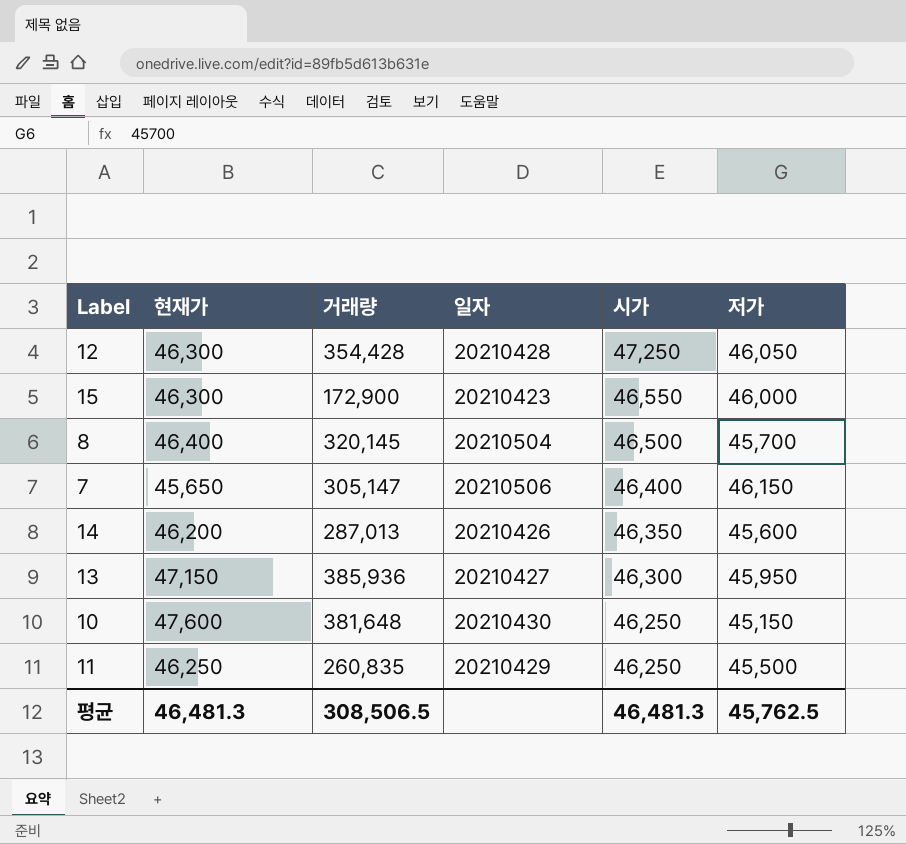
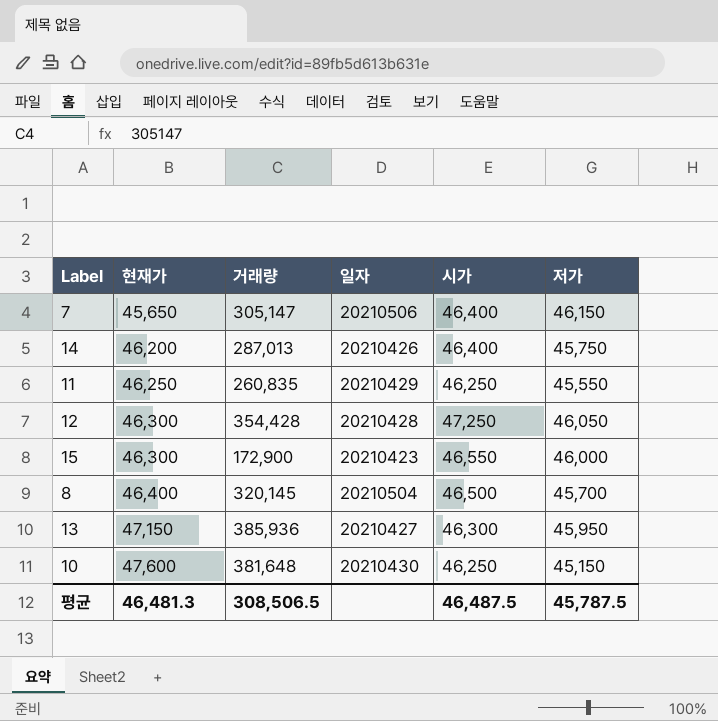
row order: 시가 descending -> 현재가 ascending
14 | 시가: 46,350 -> 46,400
14 | 저가: 45,600 -> 45,750
11 | 저가: 45,500 -> 45,550
평균 | 시가: 46,481.3 -> 46,487.5
평균 | 저가: 45,762.5 -> 45,787.5

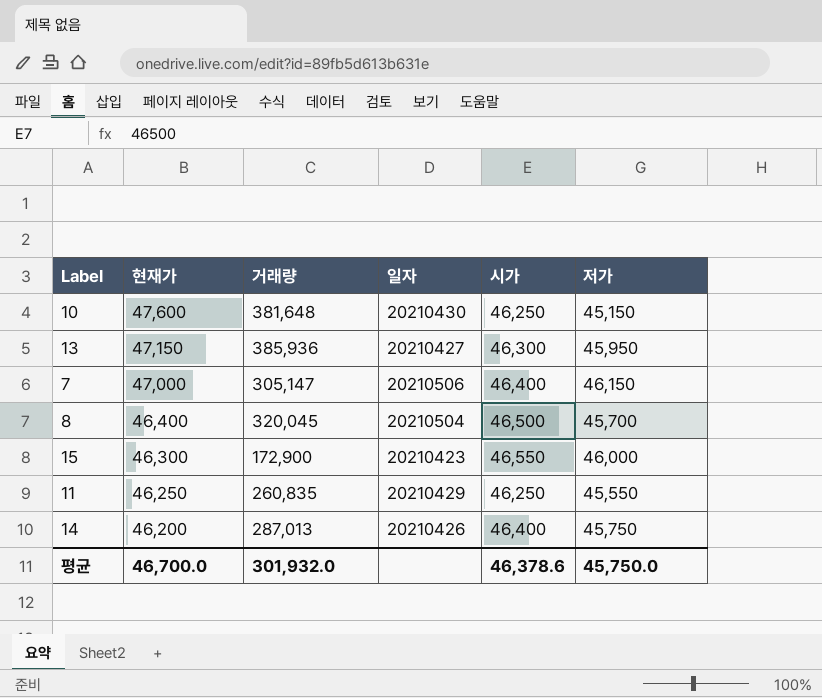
row order: 현재가 ascending -> 현재가 descending
row 12: 46,300 | 354,428 | 20210428 | 47,250 | 46,050 -> none
7 | 현재가: 45,650 -> 47,000
8 | 거래량: 320,145 -> 320,045
평균 | 현재가: 46,481.3 -> 46,700.0
평균 | 거래량: 308,506.5 -> 301,932.0
평균 | 시가: 46,487.5 -> 46,378.6
평균 | 저가: 45,787.5 -> 45,750.0

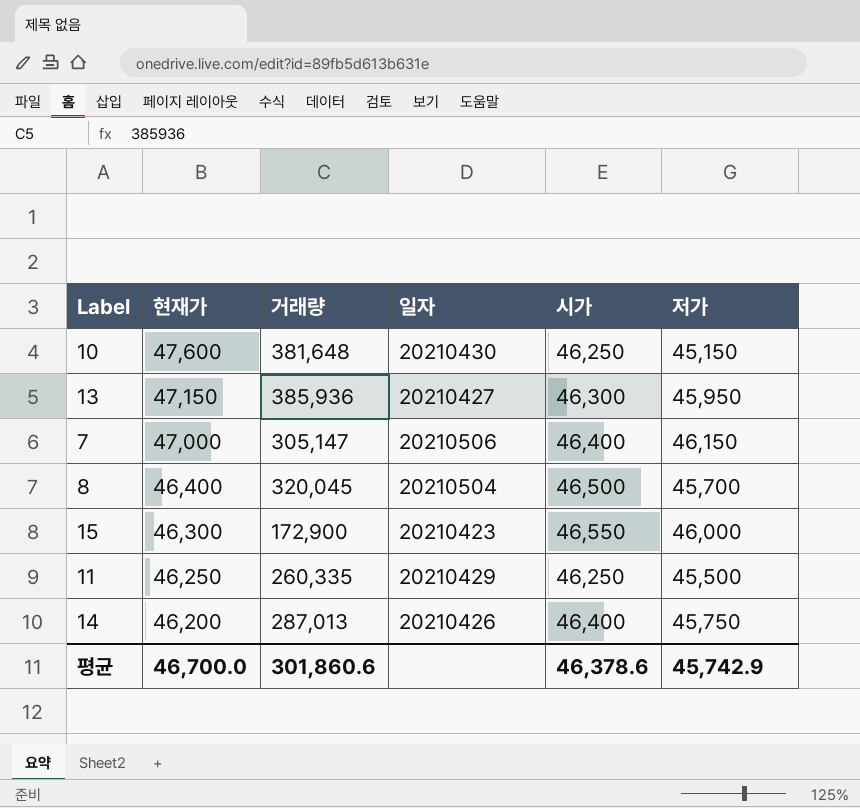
11 | 거래량: 260,835 -> 260,335
11 | 저가: 45,550 -> 45,500
평균 | 거래량: 301,932.0 -> 301,860.6
평균 | 저가: 45,750.0 -> 45,742.9

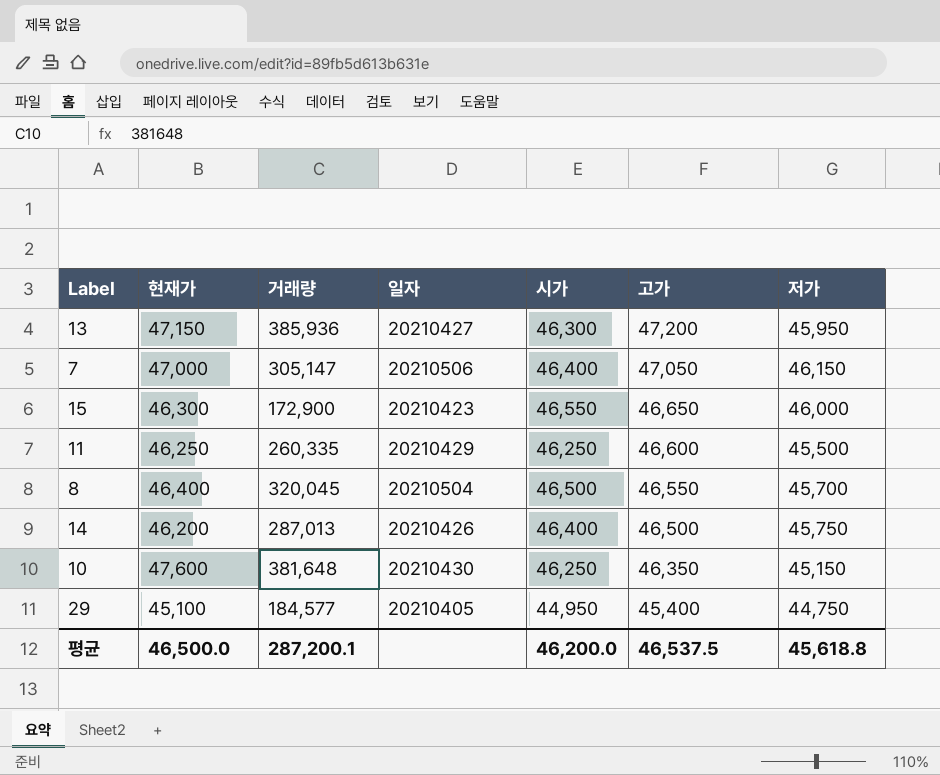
row order: 현재가 descending -> 고가 descending
column 고가 | position: none -> 6
row 29: none -> 45,100 | 184,577 | 20210405 | 44,950 | 45,400 | 44,750
평균 | 현재가: 46,700.0 -> 46,500.0
평균 | 거래량: 301,860.6 -> 287,200.1
평균 | 시가: 46,378.6 -> 46,200.0
평균 | 저가: 45,742.9 -> 45,618.8

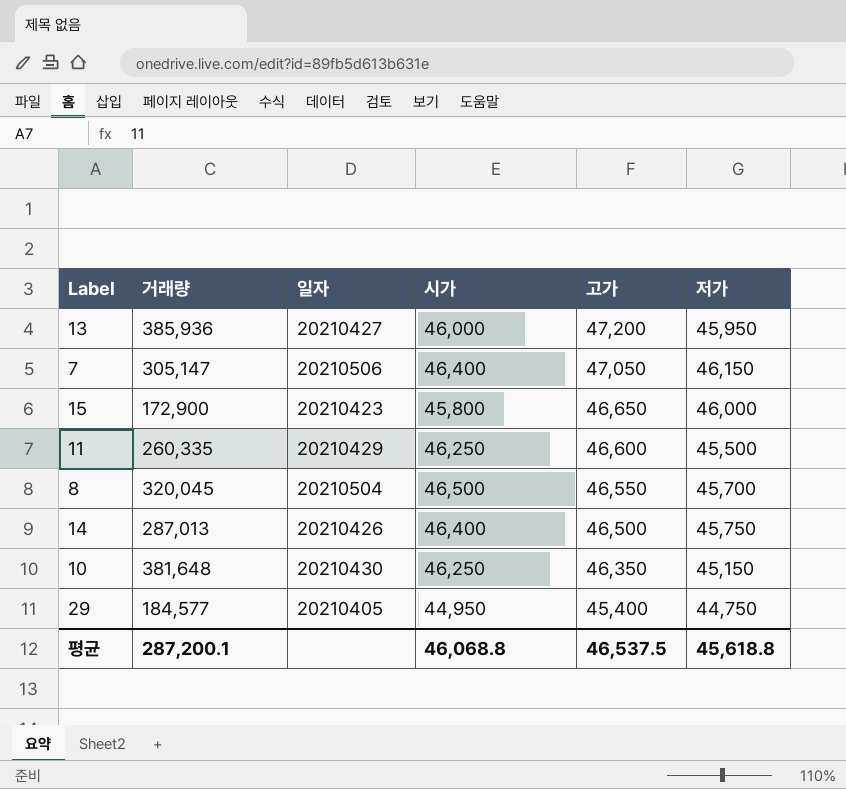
column 현재가 | position: 2 -> none
13 | 시가: 46,300 -> 46,000
15 | 시가: 46,550 -> 45,800
평균 | 시가: 46,200.0 -> 46,068.8

